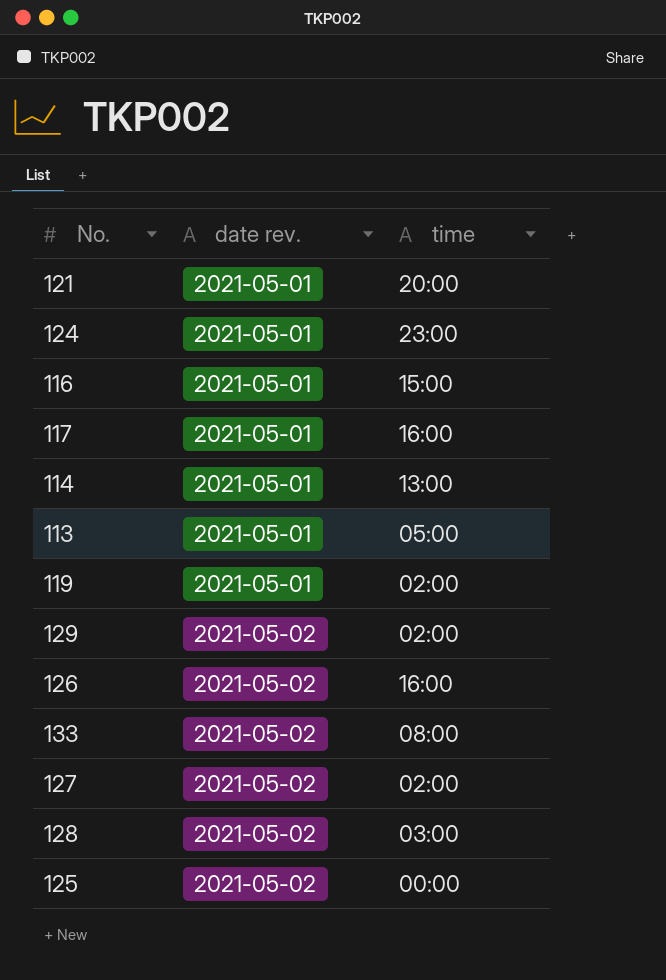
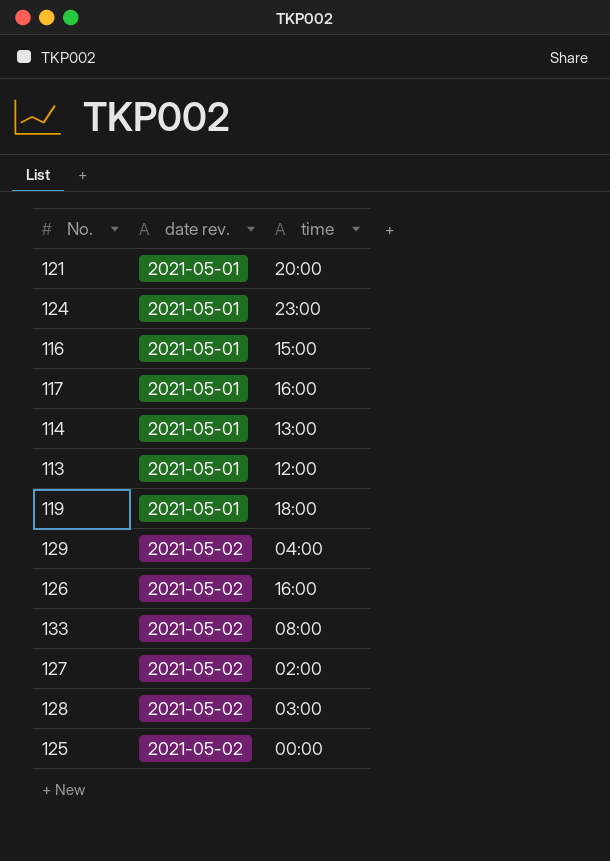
113 | time: 05:00 -> 12:00
119 | time: 02:00 -> 18:00
129 | time: 02:00 -> 04:00

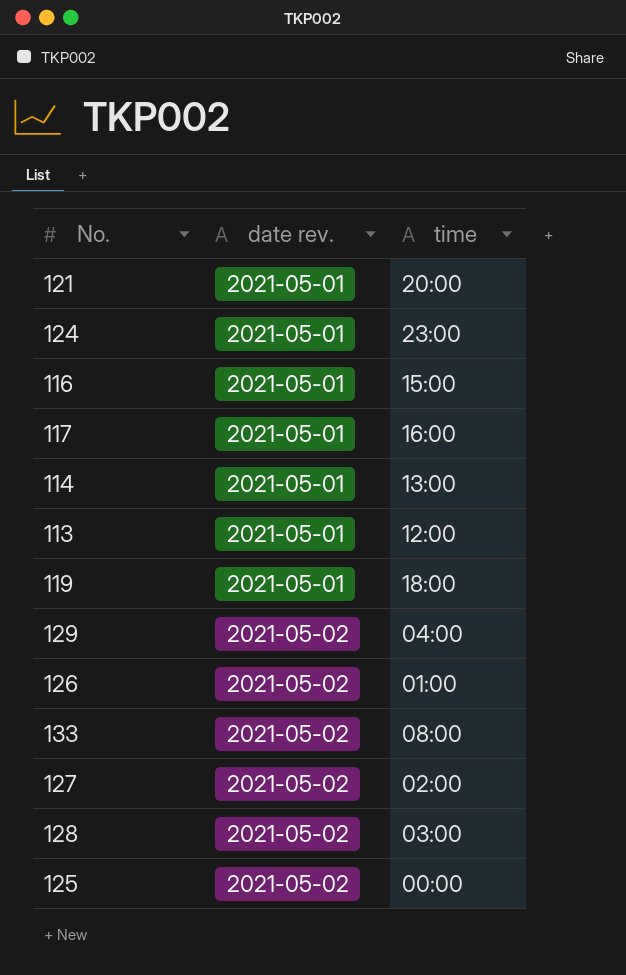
126 | time: 16:00 -> 01:00

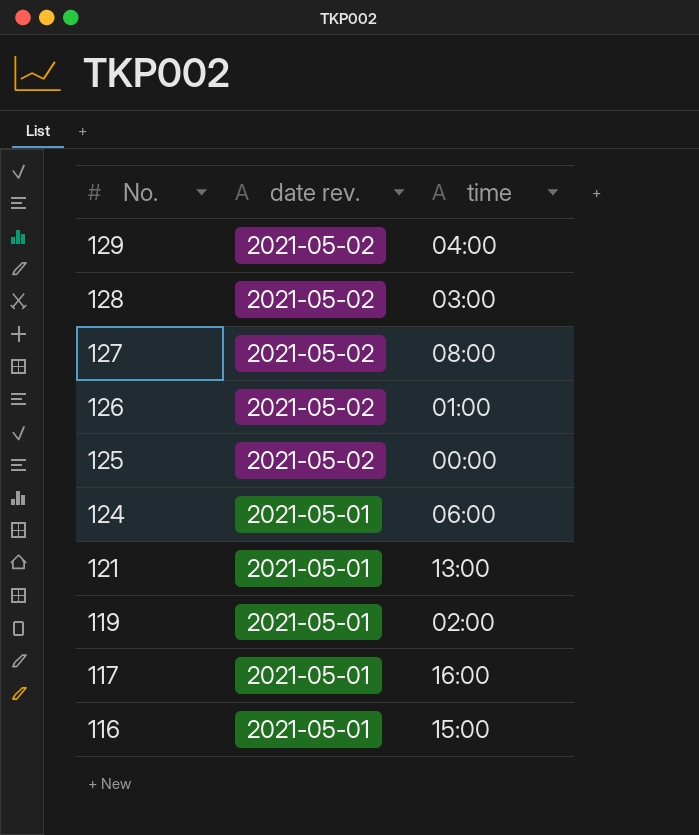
row order: date rev. ascending -> No. descending
row 114: 2021-05-01 | 13:00 -> none
row 113: 2021-05-01 | 12:00 -> none
row 133: 2021-05-02 | 08:00 -> none
127 | time: 02:00 -> 08:00
124 | time: 23:00 -> 06:00
121 | time: 20:00 -> 13:00
119 | time: 18:00 -> 02:00

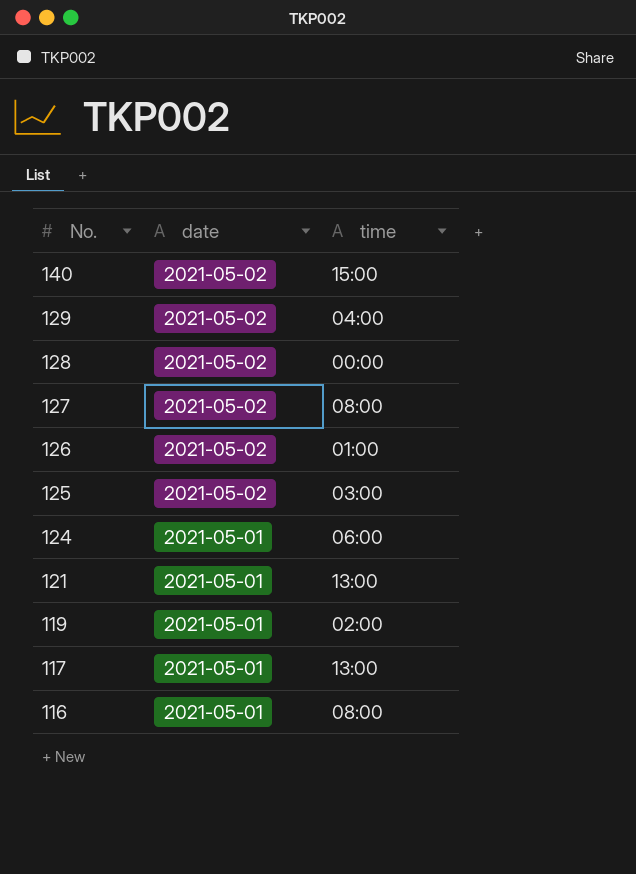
column name: date rev. -> date
row 140: none -> 2021-05-02 | 15:00
128 | time: 03:00 -> 00:00
125 | time: 00:00 -> 03:00
117 | time: 16:00 -> 13:00
116 | time: 15:00 -> 08:00

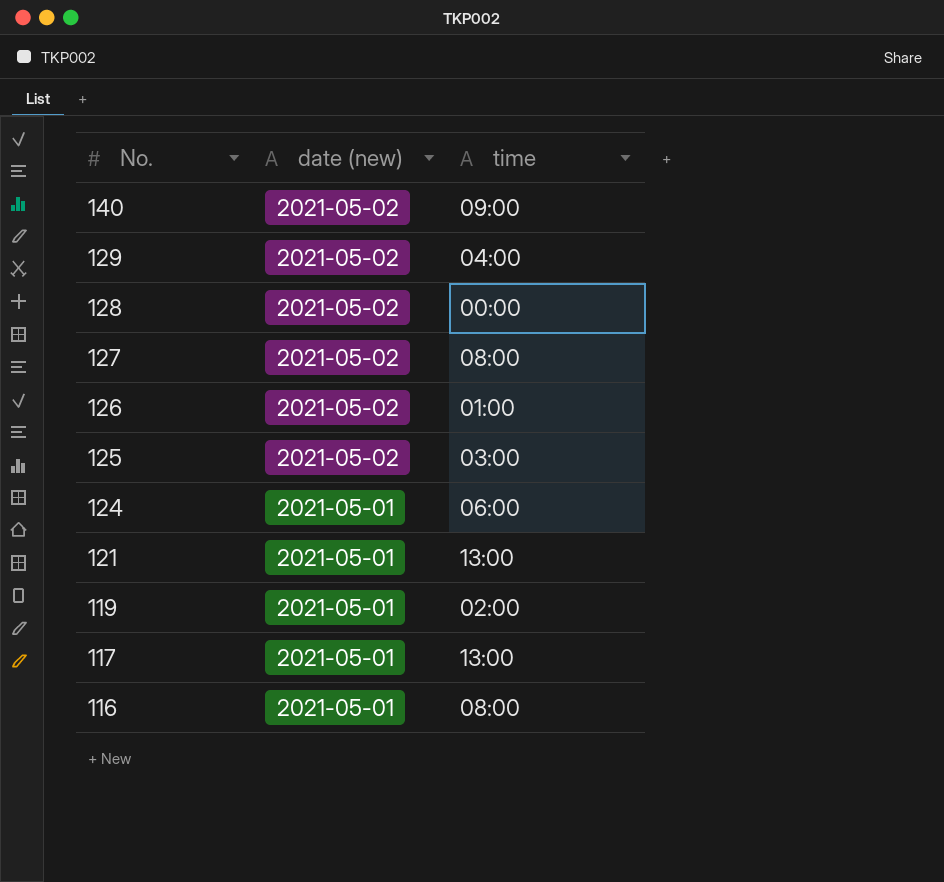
column name: date -> date (new)
140 | time: 15:00 -> 09:00

